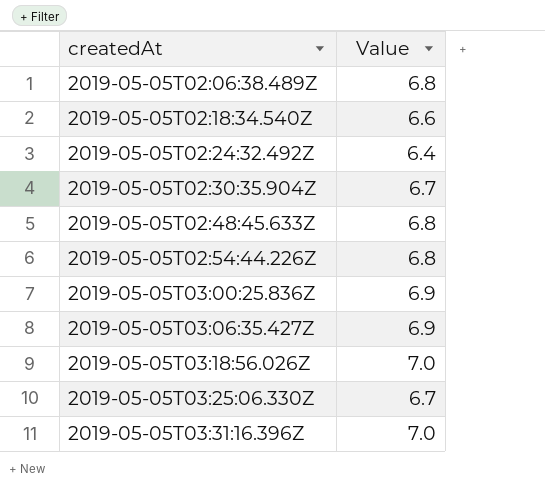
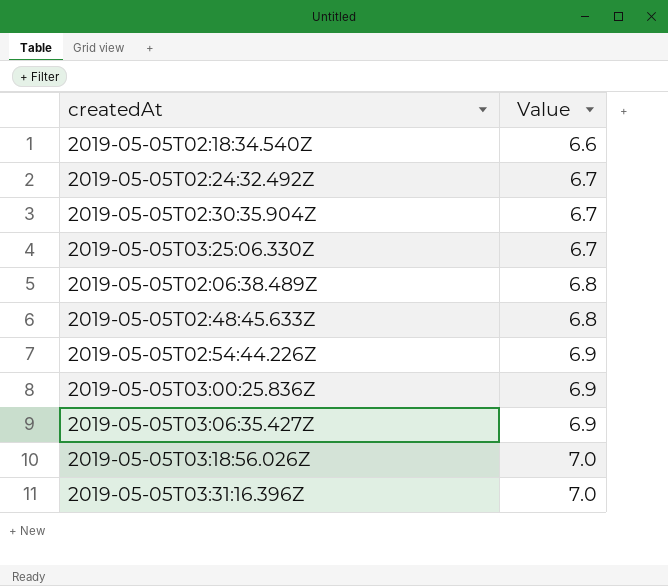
row order: createdAt ascending -> Value ascending
2019-05-05T02:24:32.492Z | Value: 6.4 -> 6.7
2019-05-05T02:54:44.226Z | Value: 6.8 -> 6.9

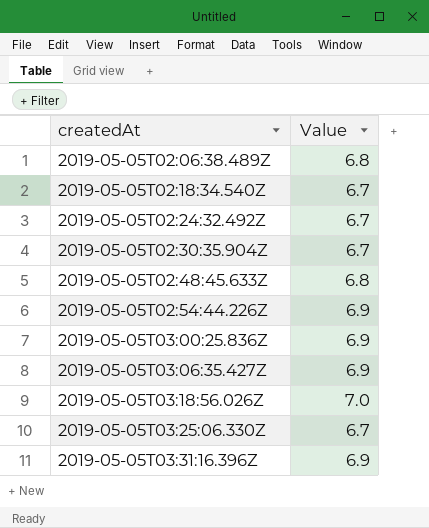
row order: Value ascending -> createdAt ascending
2019-05-05T02:18:34.540Z | Value: 6.6 -> 6.7
2019-05-05T03:31:16.396Z | Value: 7.0 -> 6.9

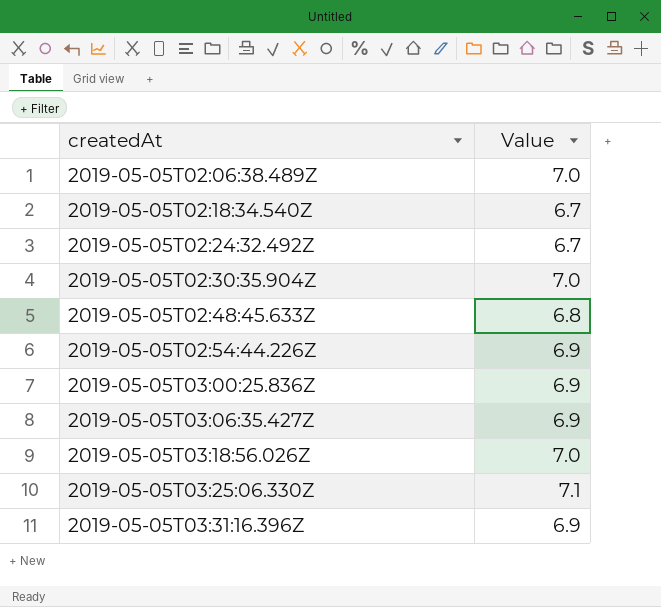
2019-05-05T02:06:38.489Z | Value: 6.8 -> 7.0
2019-05-05T02:30:35.904Z | Value: 6.7 -> 7.0
2019-05-05T03:25:06.330Z | Value: 6.7 -> 7.1

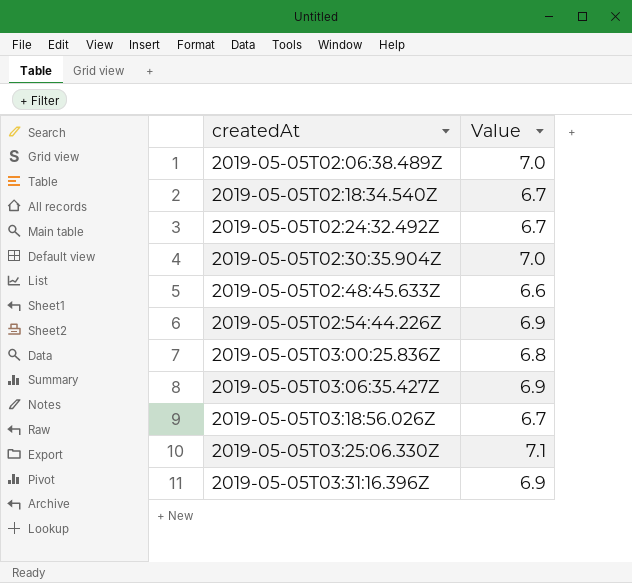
2019-05-05T02:48:45.633Z | Value: 6.8 -> 6.6
2019-05-05T03:00:25.836Z | Value: 6.9 -> 6.8
2019-05-05T03:18:56.026Z | Value: 7.0 -> 6.7

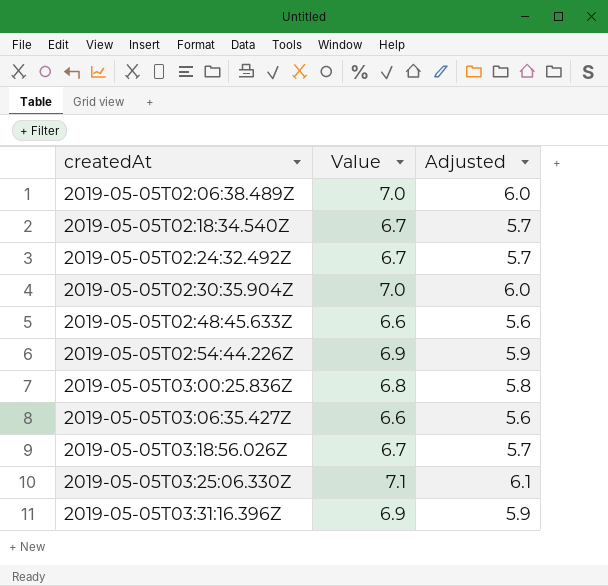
column Adjusted | formula: none -> [Value] - 1
2019-05-05T03:06:35.427Z | Value: 6.9 -> 6.6

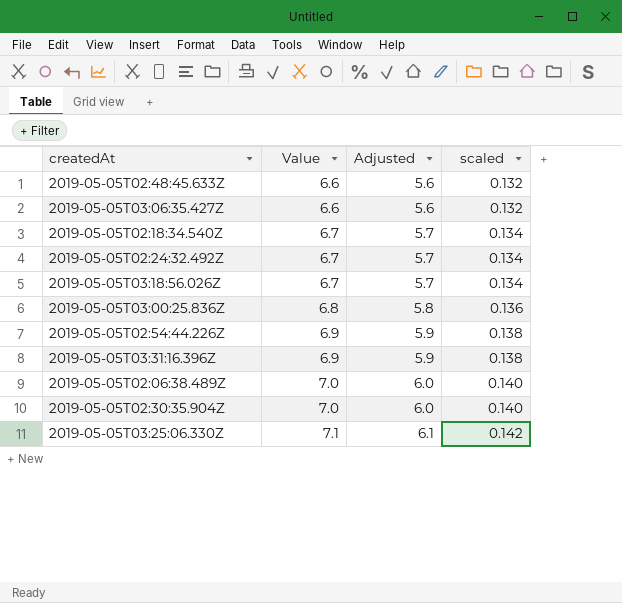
row order: createdAt ascending -> Value ascending
column scaled | formula: none -> [Value] * 0.02

